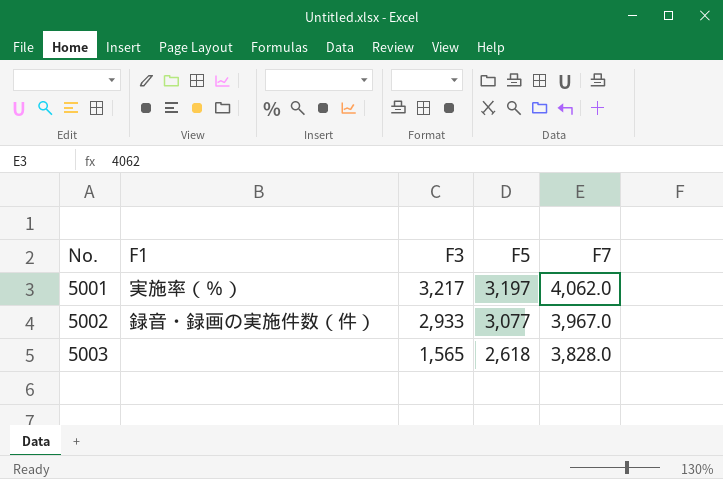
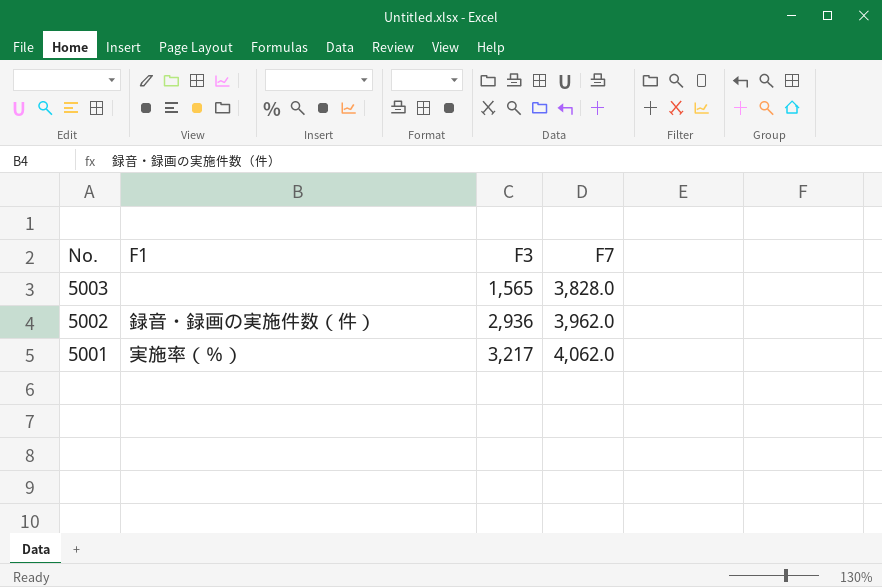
row order: No. ascending -> No. descending
column F5 | position: 4 -> none
5002 | F3: 2,933 -> 2,936
5002 | F7: 3,967.0 -> 3,962.0

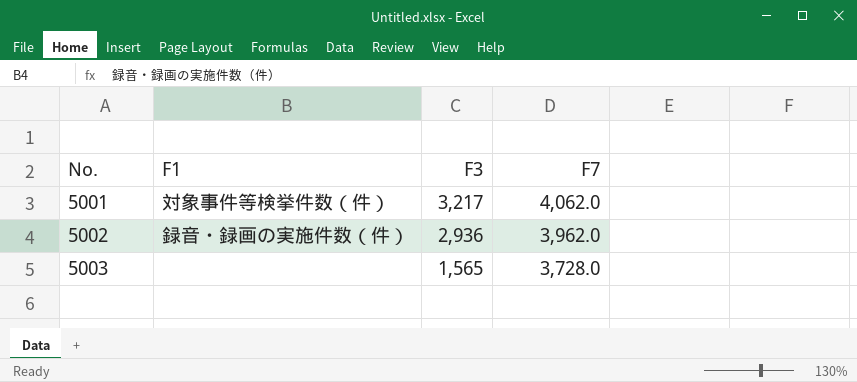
row order: No. descending -> No. ascending
5001 | F1: 実施率（％） -> 対象事件等検挙件数（件）
5003 | F7: 3,828.0 -> 3,728.0

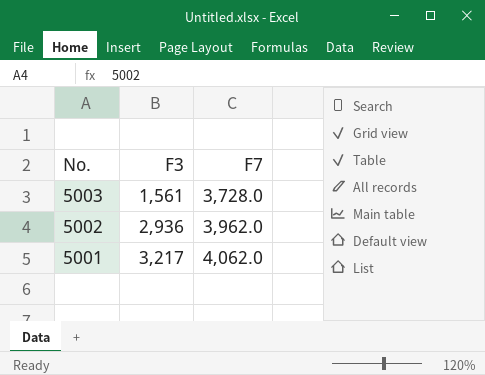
row order: No. ascending -> No. descending
column F1 | position: 2 -> none
5003 | F3: 1,565 -> 1,561

